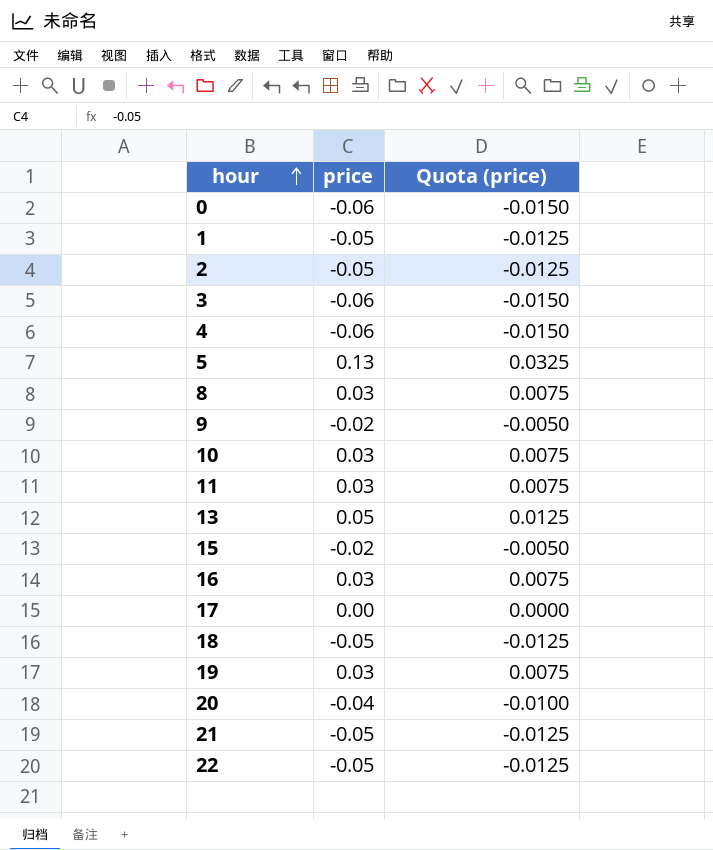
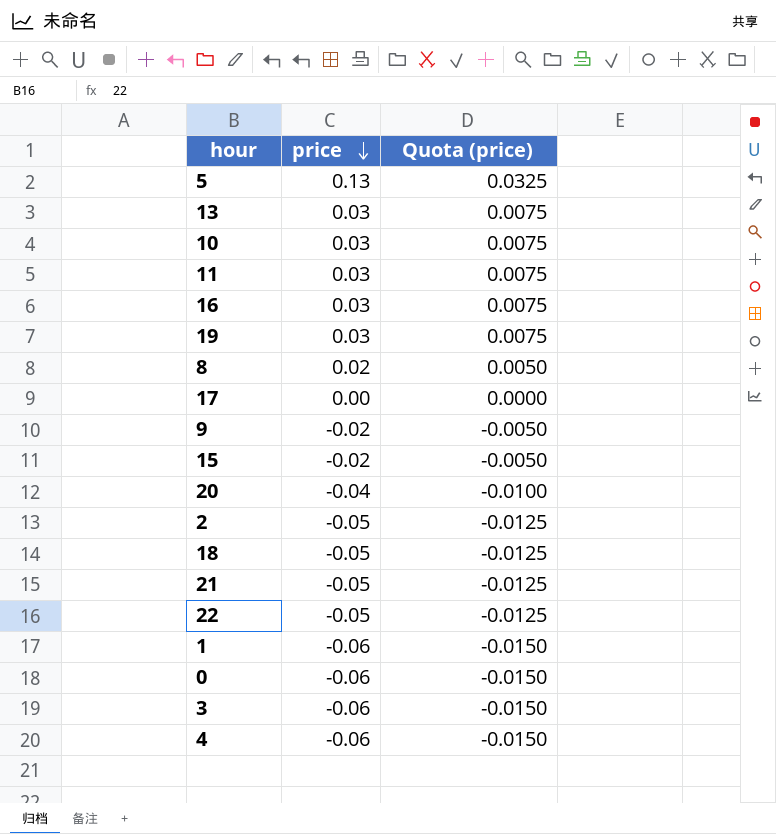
row order: hour ascending -> price descending
13 | price: 0.05 -> 0.03
13 | Quota (price): 0.0125 -> 0.0075
8 | price: 0.03 -> 0.02
8 | Quota (price): 0.0075 -> 0.0050
1 | price: -0.05 -> -0.06
1 | Quota (price): -0.0125 -> -0.0150

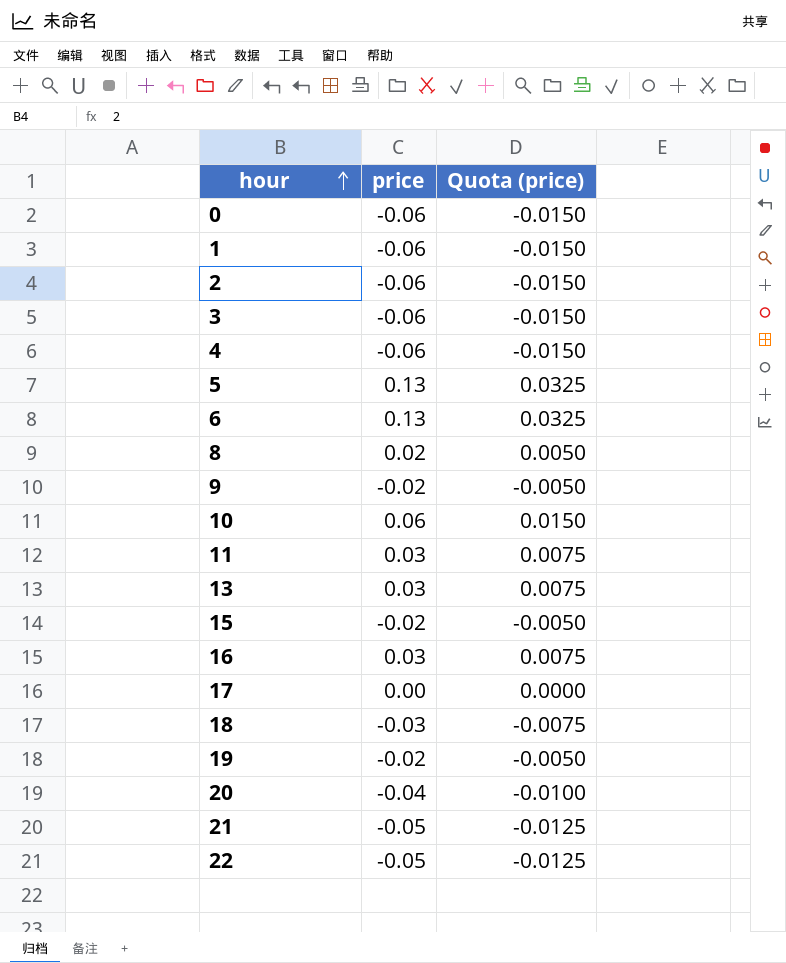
row order: price descending -> hour ascending
2 | price: -0.05 -> -0.06
2 | Quota (price): -0.0125 -> -0.0150
row 6: none -> 0.13 | 0.0325
10 | price: 0.03 -> 0.06
10 | Quota (price): 0.0075 -> 0.0150
18 | price: -0.05 -> -0.03
18 | Quota (price): -0.0125 -> -0.0075
19 | price: 0.03 -> -0.02
19 | Quota (price): 0.0075 -> -0.0050

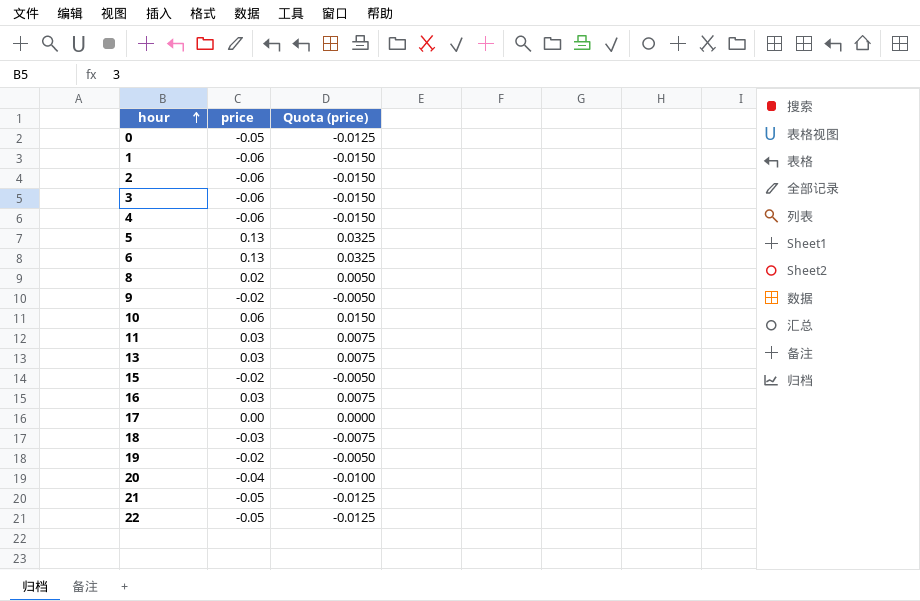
0 | price: -0.06 -> -0.05
0 | Quota (price): -0.0150 -> -0.0125

